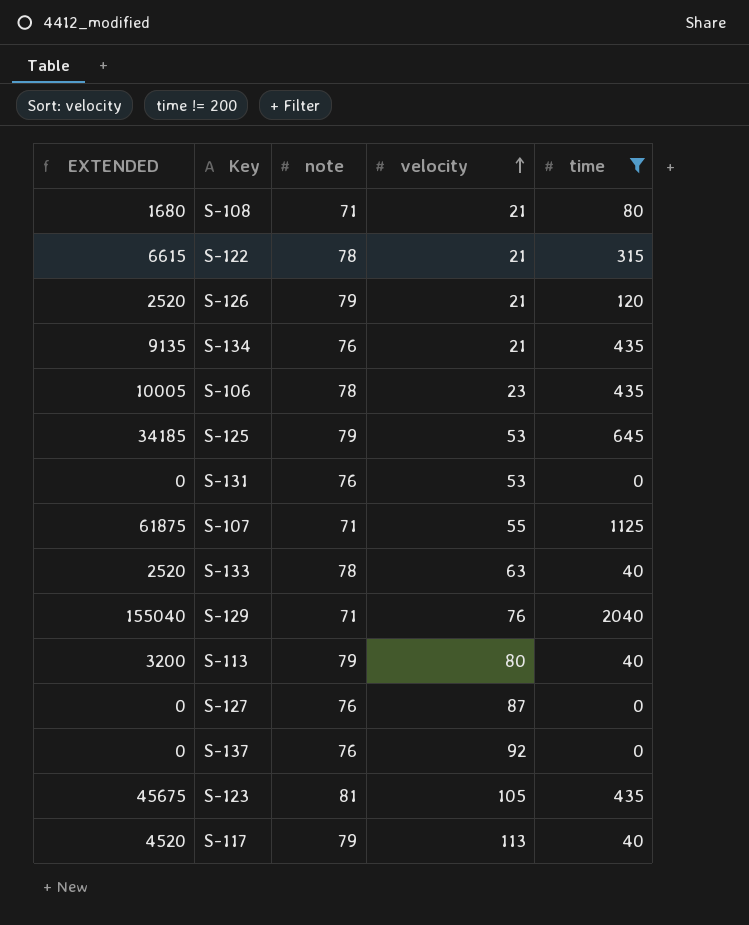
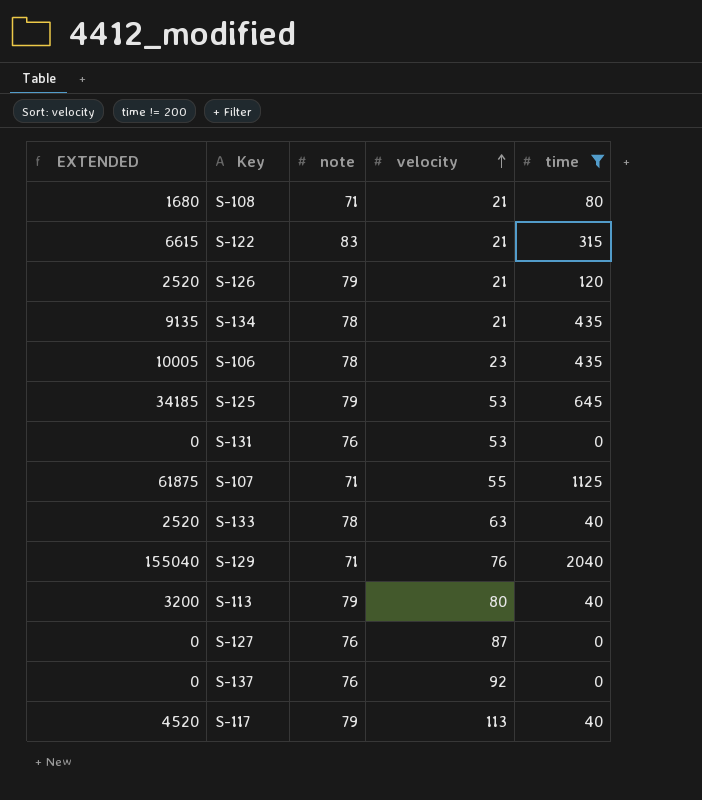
row S-123: 45675 | 81 | 105 | 435 -> none
S-122 | note: 78 -> 83
S-134 | note: 76 -> 78

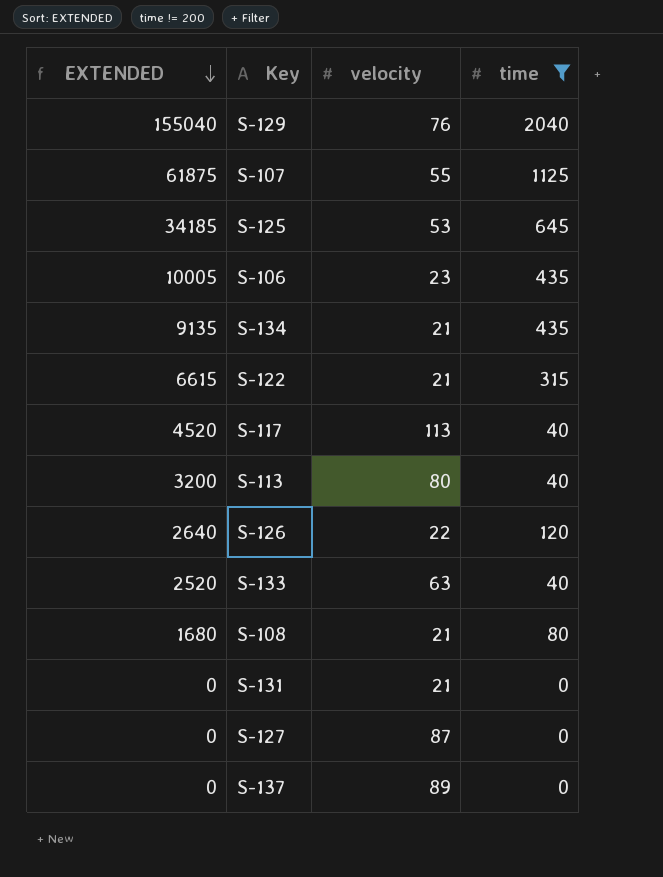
row order: velocity ascending -> EXTENDED descending
column note | position: 3 -> none
S-126 | EXTENDED: 2520 -> 2640
S-126 | velocity: 21 -> 22
S-131 | velocity: 53 -> 21
S-137 | velocity: 92 -> 89

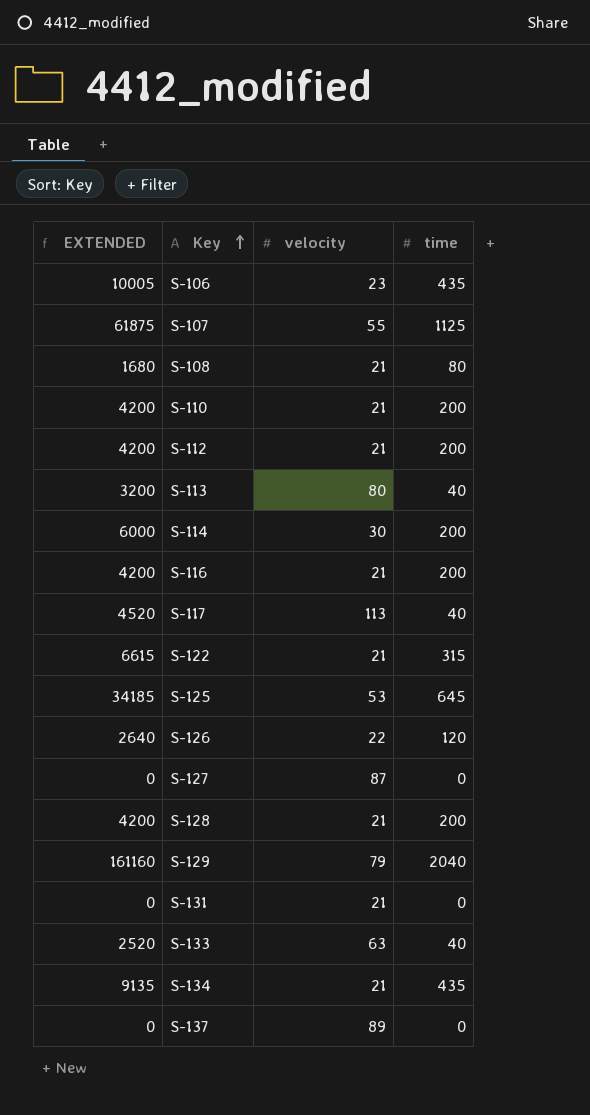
filter: time != 200 -> none
row order: EXTENDED descending -> Key ascending
S-129 | EXTENDED: 155040 -> 161160
S-129 | velocity: 76 -> 79

